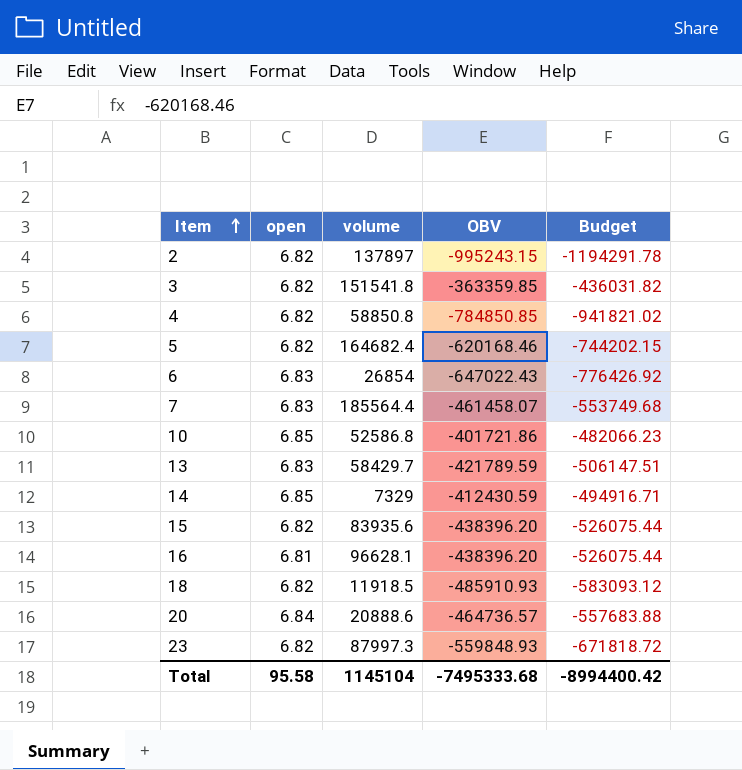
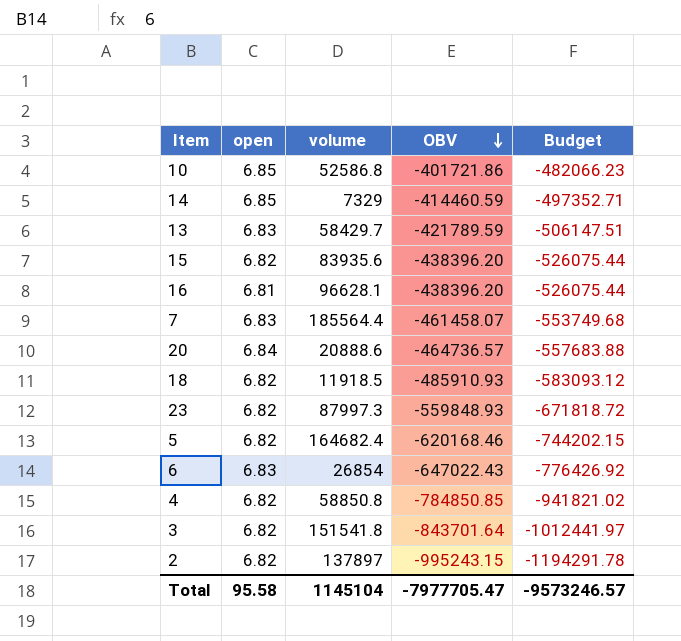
row order: Item ascending -> OBV descending
14 | OBV: -412430.59 -> -414460.59
14 | Budget: -494916.71 -> -497352.71
3 | OBV: -363359.85 -> -843701.64
3 | Budget: -436031.82 -> -1012441.97
Total | OBV: -7495333.68 -> -7977705.47
Total | Budget: -8994400.42 -> -9573246.57

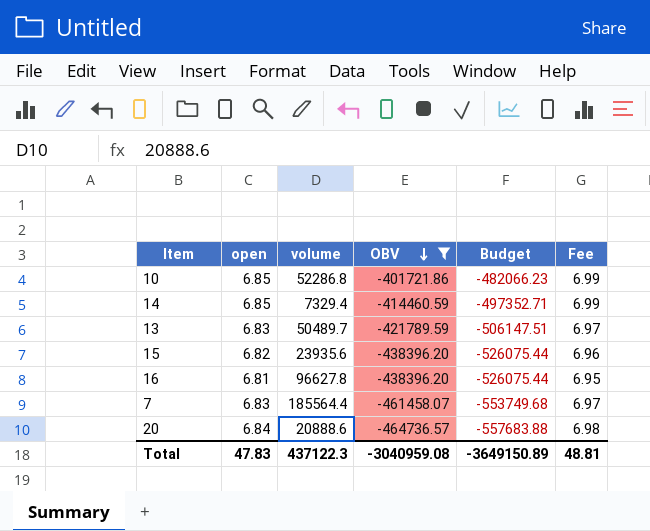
filter: none -> OBV >= -464736.57
column Fee | formula: none -> [open] * 1.02
10 | volume: 52586.8 -> 52286.8
14 | volume: 7329 -> 7329.4
13 | volume: 58429.7 -> 50489.7
15 | volume: 83935.6 -> 23935.6
16 | volume: 96628.1 -> 96627.8
Total | open: 95.58 -> 47.83
Total | volume: 1145104 -> 437122.3
Total | OBV: -7977705.47 -> -3040959.08
Total | Budget: -9573246.57 -> -3649150.89

